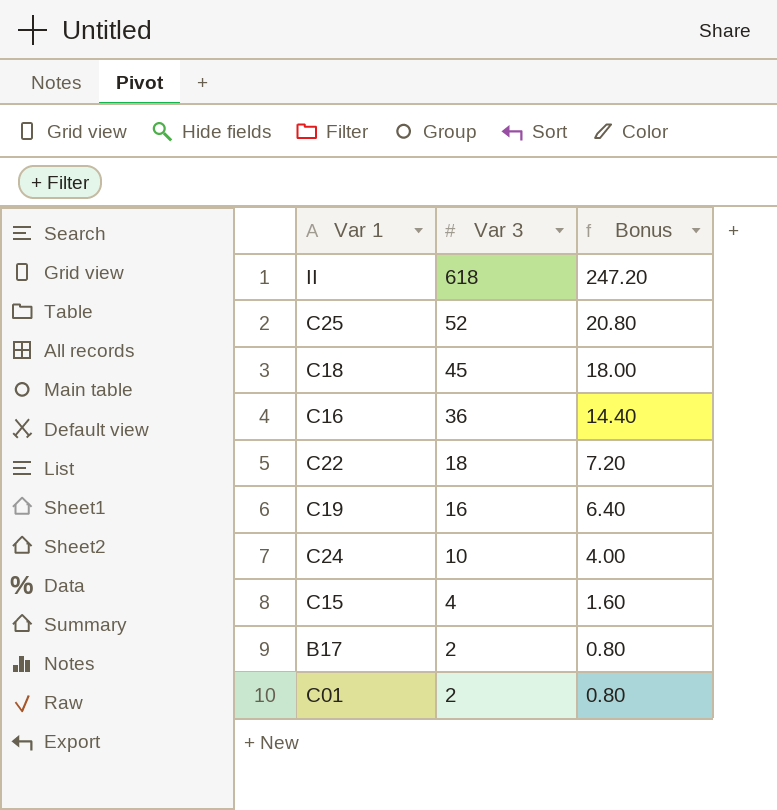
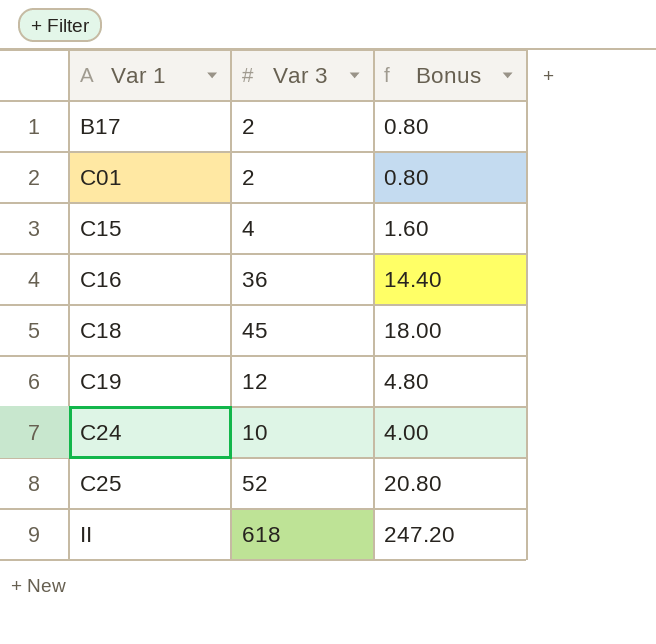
row order: Var 3 descending -> Var 1 ascending
row C22: 18 | 7.20 -> none
C19 | Var 3: 16 -> 12
C19 | Bonus: 6.40 -> 4.80

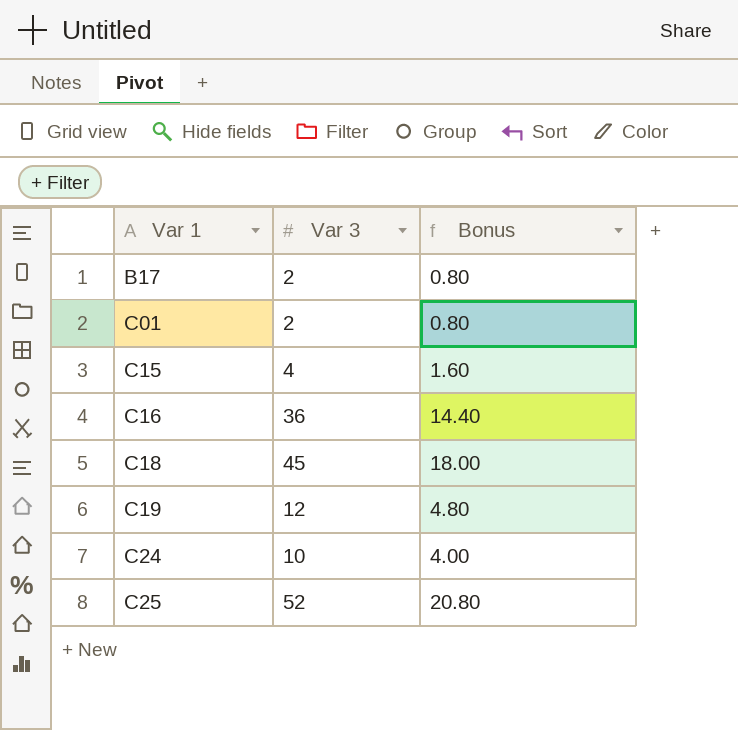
row II: 618 | 247.20 -> none

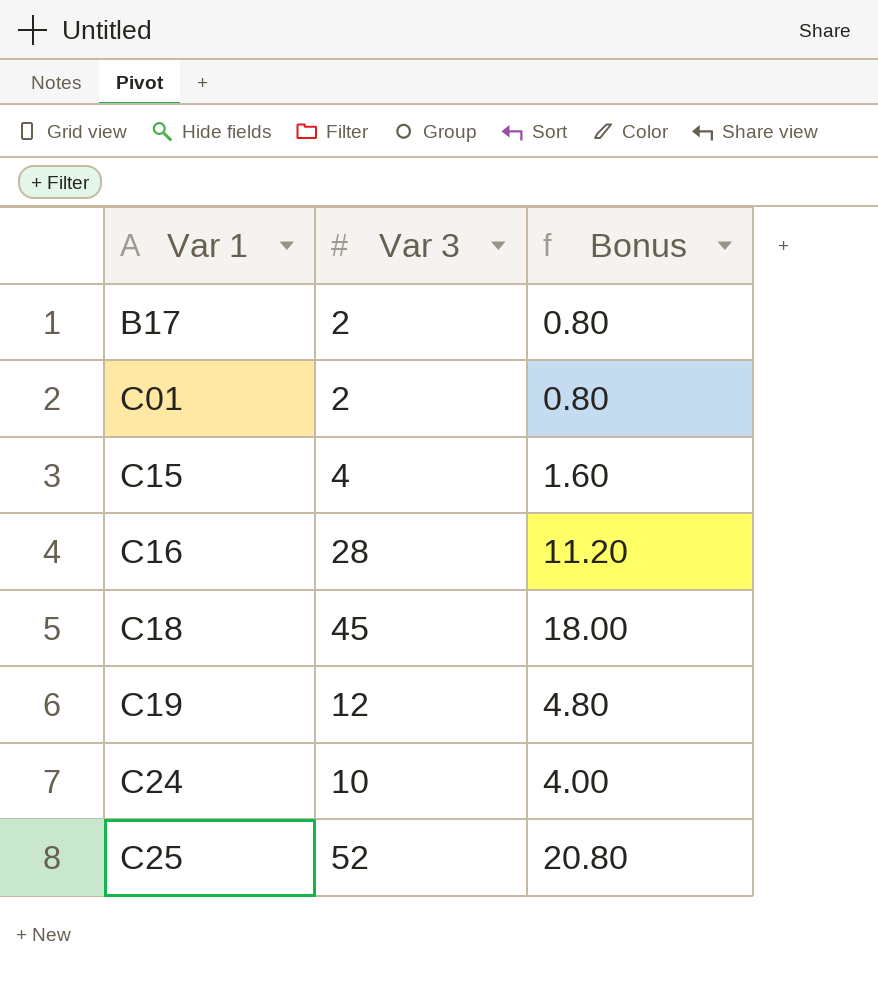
C16 | Var 3: 36 -> 28
C16 | Bonus: 14.40 -> 11.20

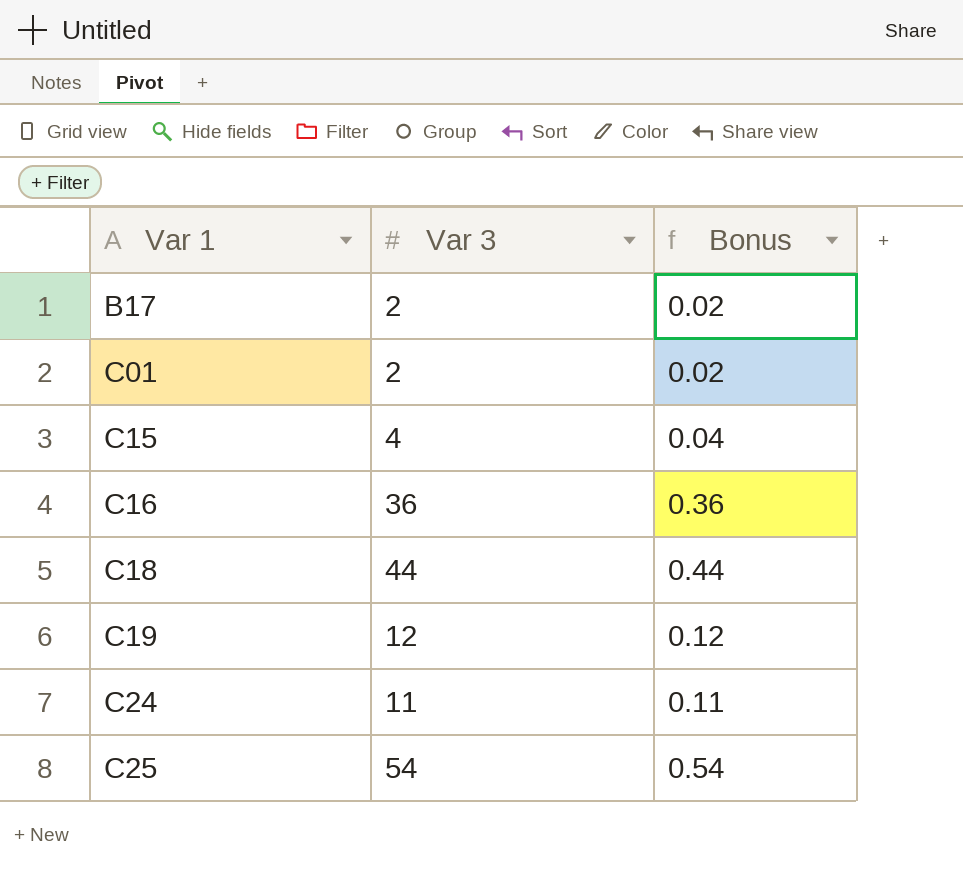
column Bonus | formula: [Var 3] * 0.4 -> [Var 3] * 0.01
C16 | Var 3: 28 -> 36
C18 | Var 3: 45 -> 44
C24 | Var 3: 10 -> 11
C25 | Var 3: 52 -> 54

